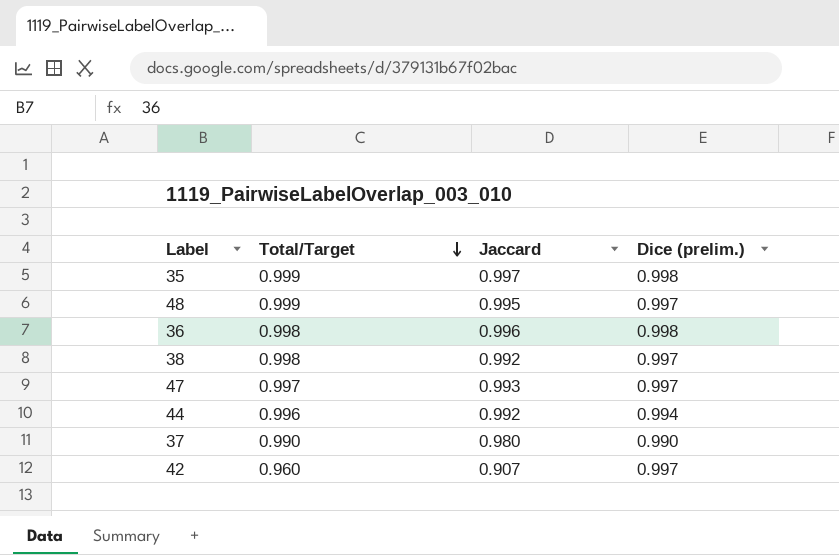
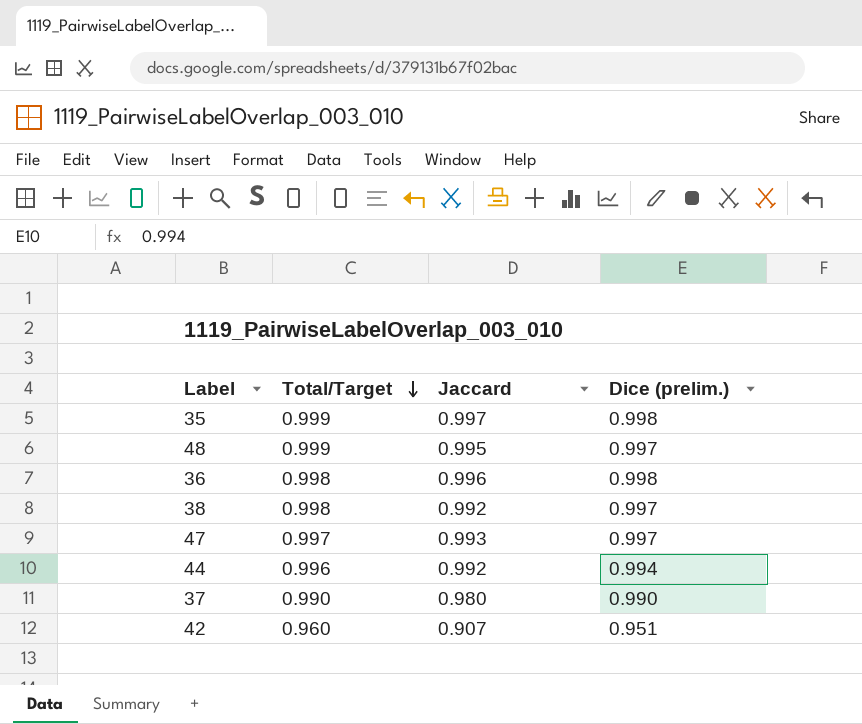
42 | Dice (prelim.): 0.997 -> 0.951

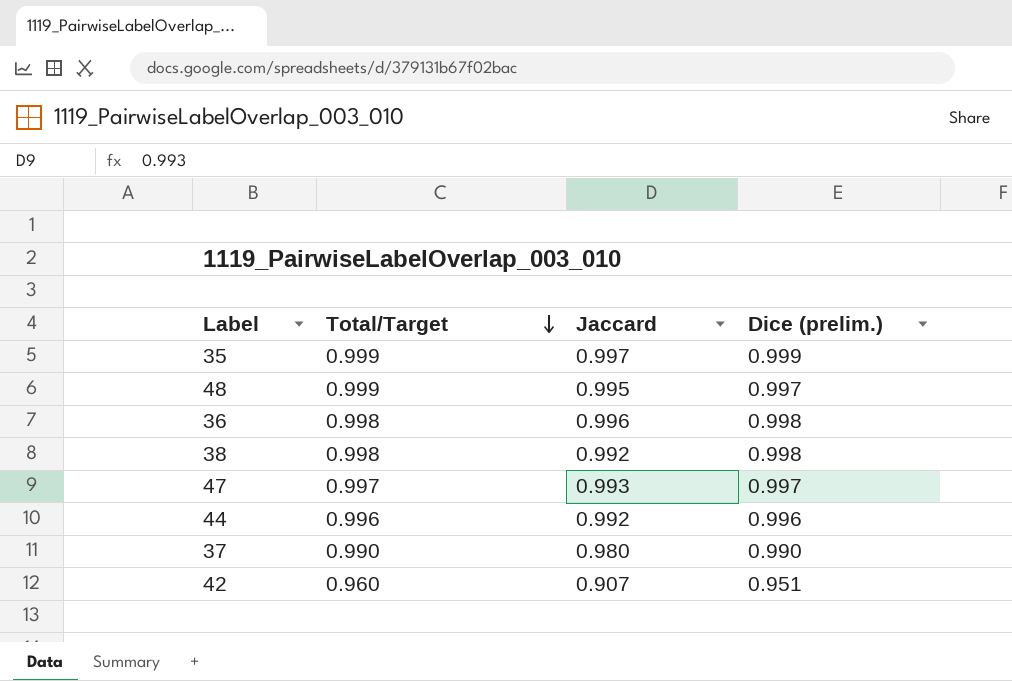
35 | Dice (prelim.): 0.998 -> 0.999
38 | Dice (prelim.): 0.997 -> 0.998
44 | Dice (prelim.): 0.994 -> 0.996

